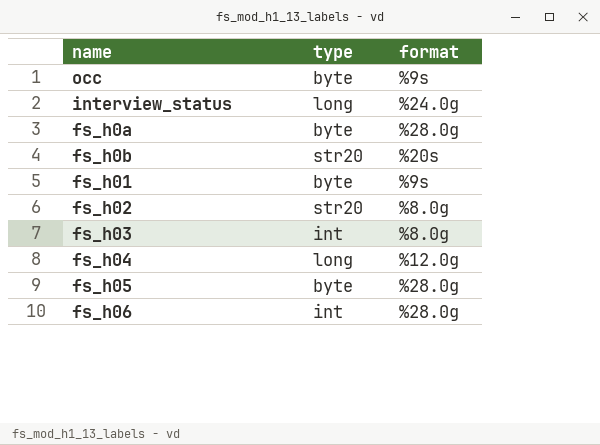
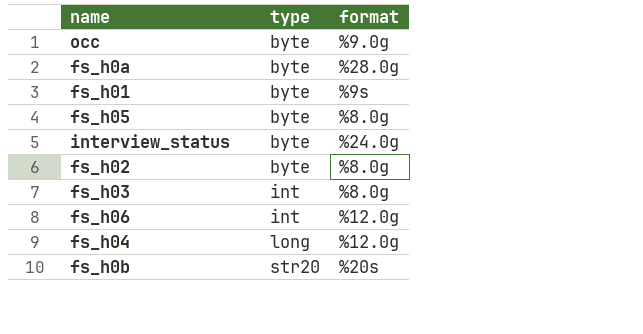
row order: none -> type ascending
occ | format: %9s -> %9.0g
fs_h05 | format: %28.0g -> %8.0g
interview_status | type: long -> byte
fs_h02 | type: str20 -> byte
fs_h06 | format: %28.0g -> %12.0g

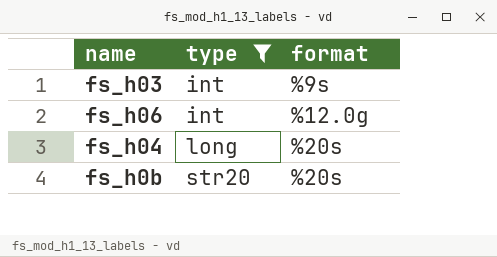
filter: none -> type != byte
fs_h03 | format: %8.0g -> %9s
fs_h04 | format: %12.0g -> %20s

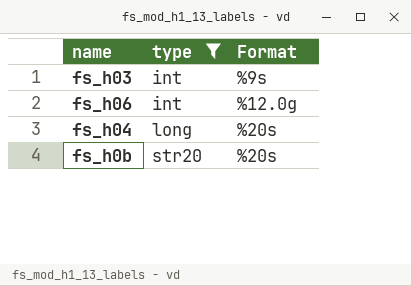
column name: format -> Format

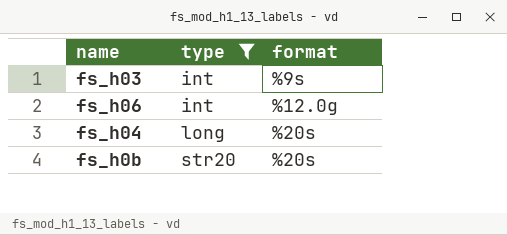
column name: Format -> format

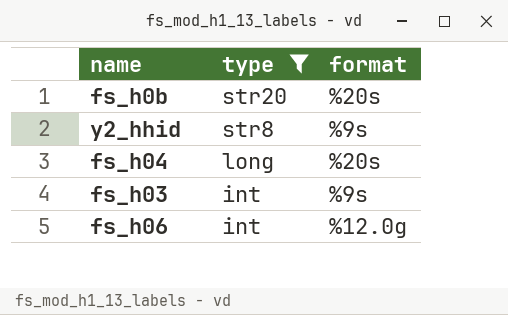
row order: type ascending -> type descending
row y2_hhid: none -> str8 | %9s

